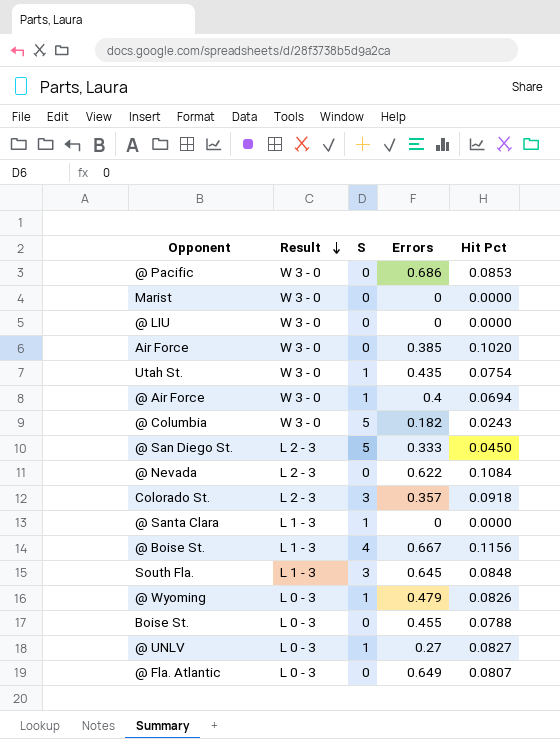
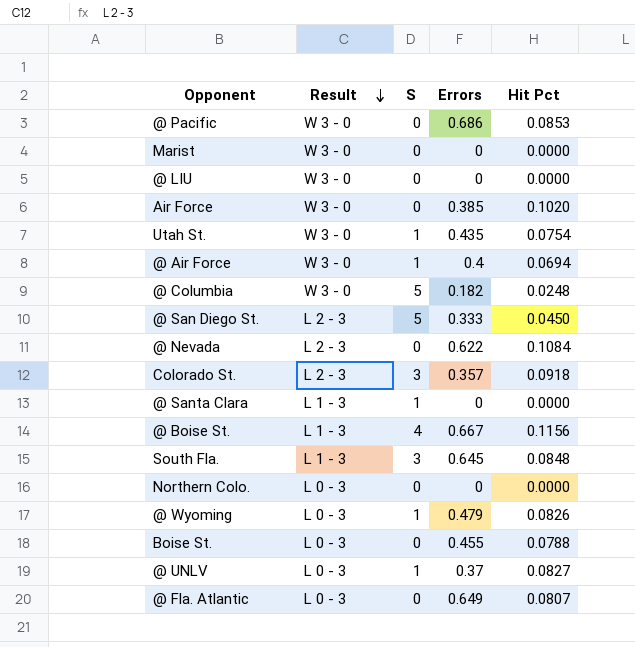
@ Columbia | Hit Pct: 0.0243 -> 0.0248
row Northern Colo.: none -> L 0 - 3 | 0 | 0 | 0.0000
@ UNLV | Errors: 0.27 -> 0.37

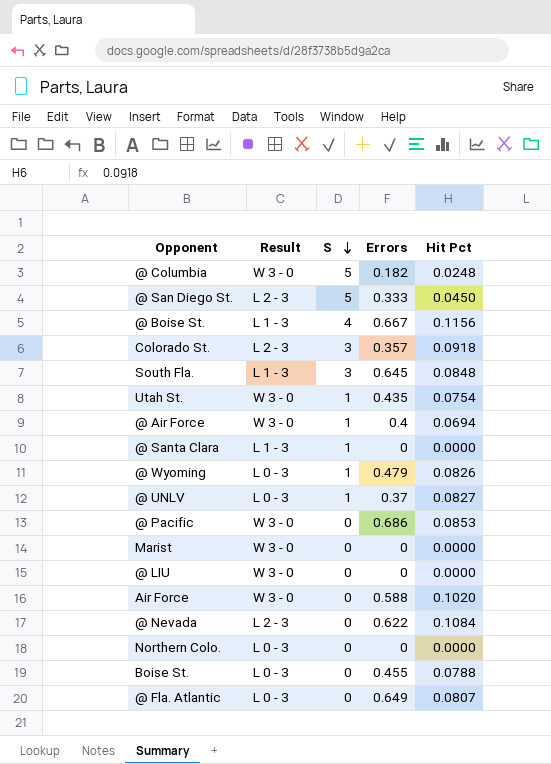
row order: Result descending -> S descending
Air Force | Errors: 0.385 -> 0.588

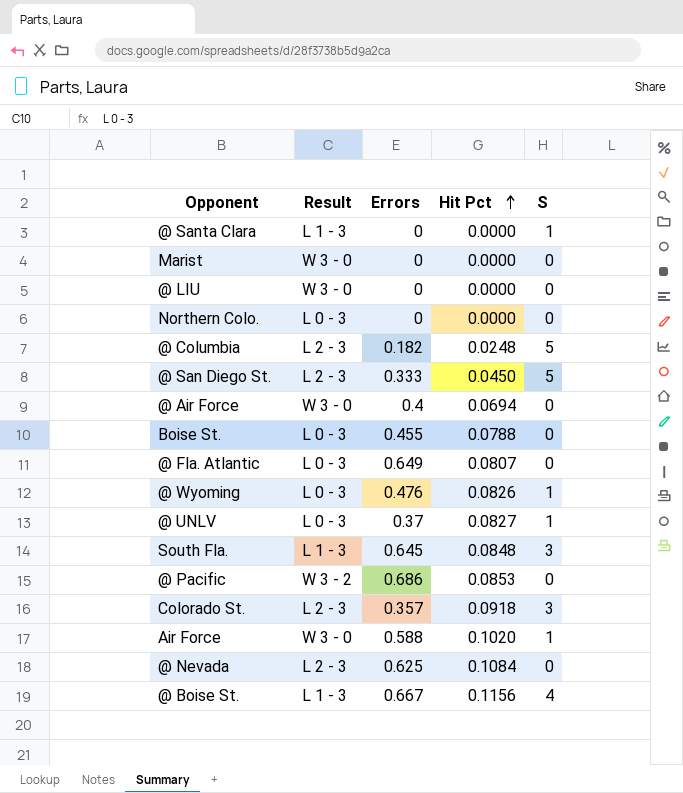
row order: S descending -> Hit Pct ascending
column S | position: 3 -> 5
row Utah St.: W 3 - 0 | 1 | 0.435 | 0.0754 -> none
@ Columbia | Result: W 3 - 0 -> L 2 - 3
@ Air Force | S: 1 -> 0
@ Wyoming | Errors: 0.479 -> 0.476
@ Pacific | Result: W 3 - 0 -> W 3 - 2
Air Force | S: 0 -> 1
@ Nevada | Errors: 0.622 -> 0.625

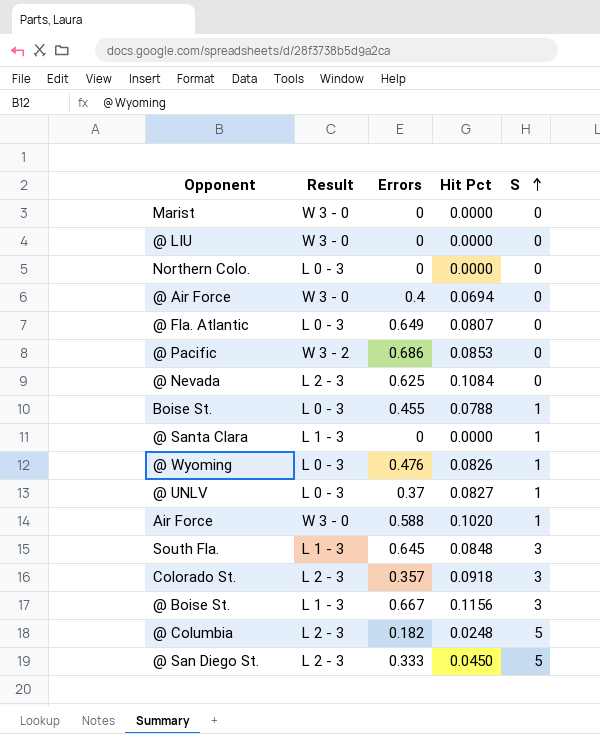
row order: Hit Pct ascending -> S ascending
Boise St. | S: 0 -> 1
@ Boise St. | S: 4 -> 3

